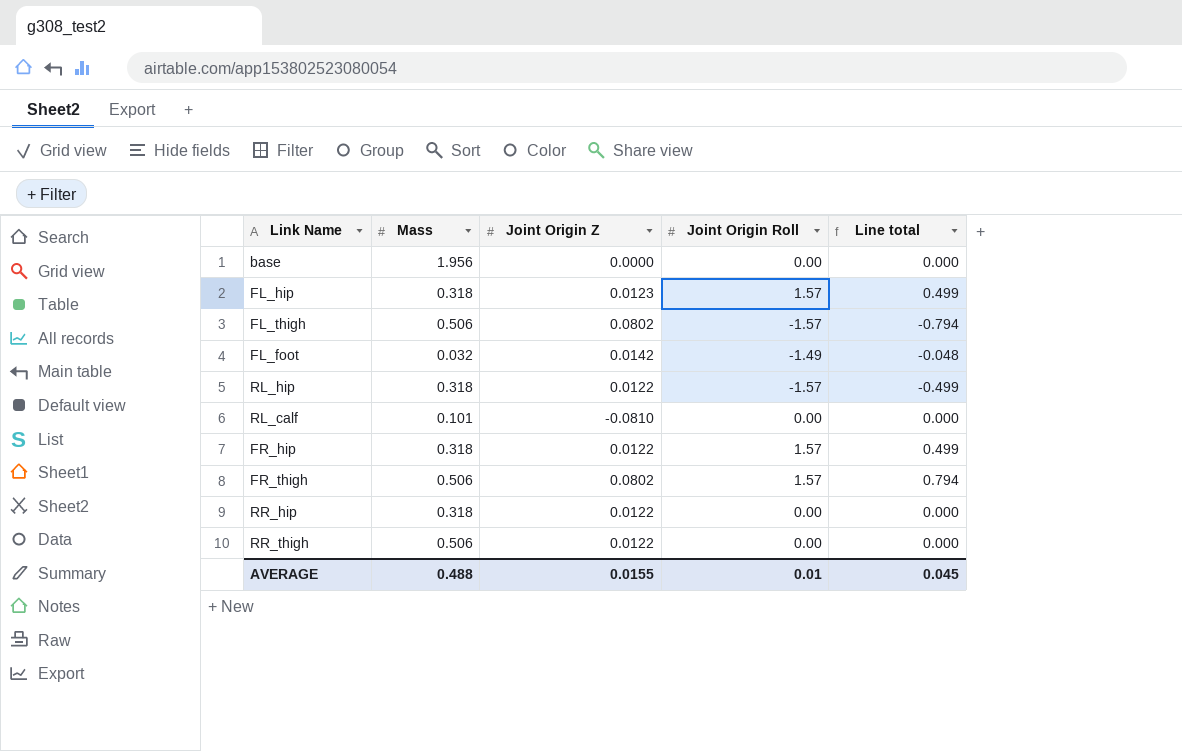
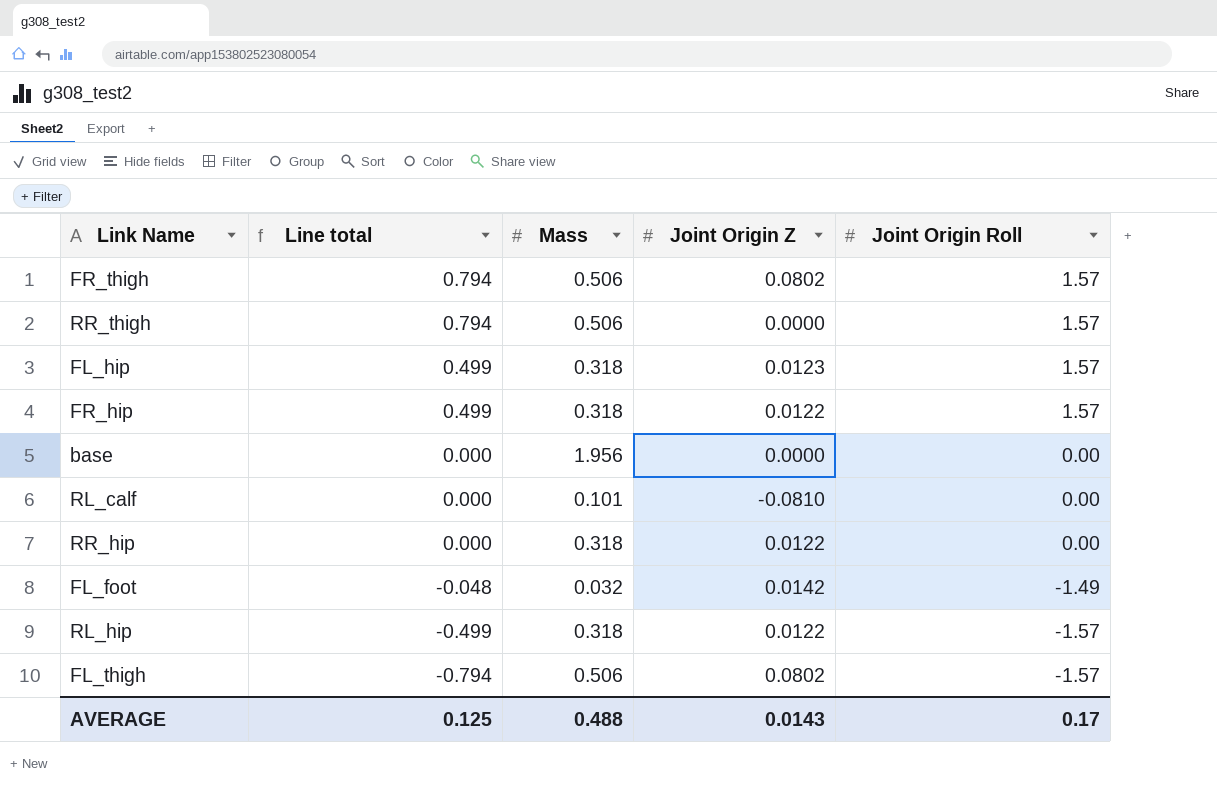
row order: none -> Line total descending
column Line total | position: 5 -> 2
RR_thigh | Line total: 0.000 -> 0.794
RR_thigh | Joint Origin Z: 0.0122 -> 0.0000
RR_thigh | Joint Origin Roll: 0.00 -> 1.57
AVERAGE | Line total: 0.045 -> 0.125
AVERAGE | Joint Origin Z: 0.0155 -> 0.0143
AVERAGE | Joint Origin Roll: 0.01 -> 0.17

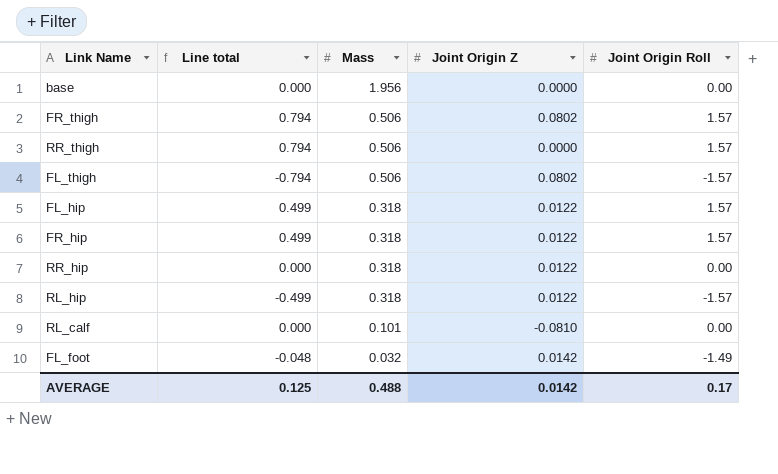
row order: Line total descending -> Mass descending
FL_hip | Joint Origin Z: 0.0123 -> 0.0122
AVERAGE | Joint Origin Z: 0.0143 -> 0.0142

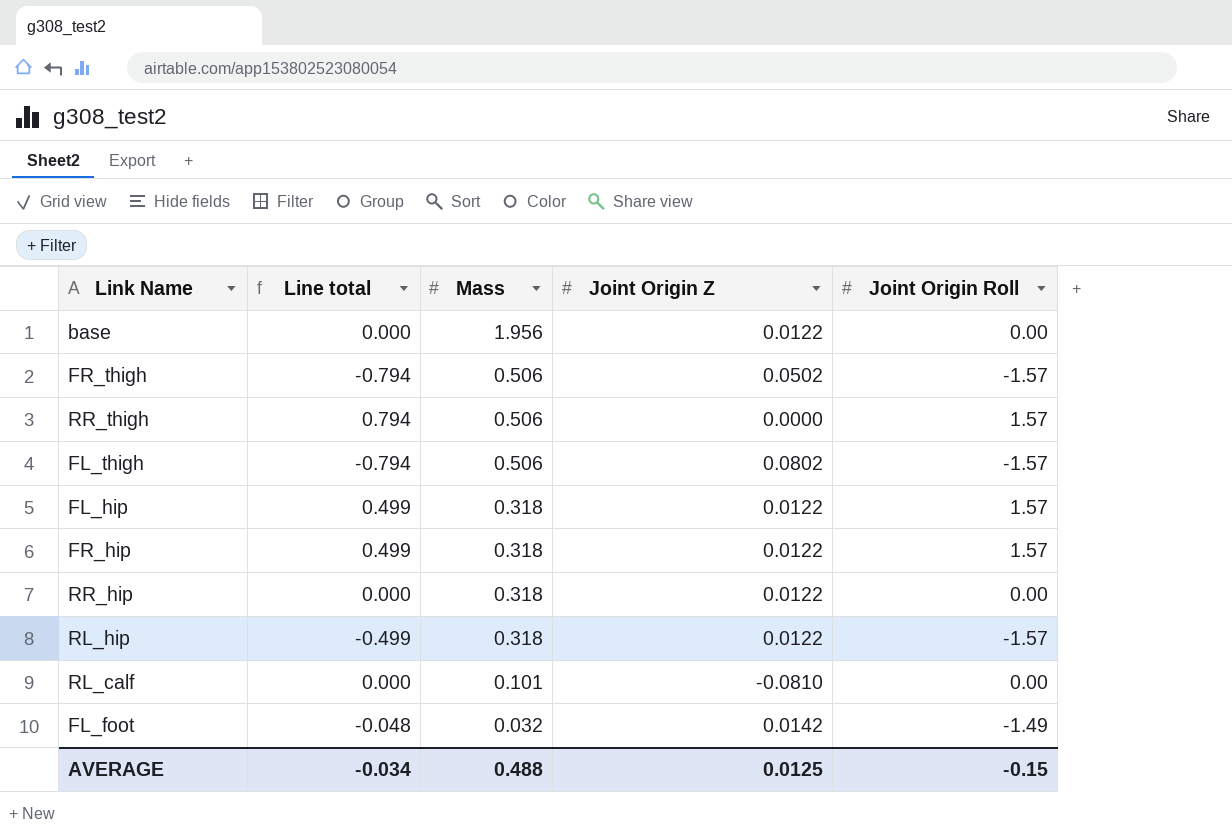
base | Joint Origin Z: 0.0000 -> 0.0122
FR_thigh | Line total: 0.794 -> -0.794
FR_thigh | Joint Origin Z: 0.0802 -> 0.0502
FR_thigh | Joint Origin Roll: 1.57 -> -1.57
AVERAGE | Line total: 0.125 -> -0.034
AVERAGE | Joint Origin Z: 0.0142 -> 0.0125
AVERAGE | Joint Origin Roll: 0.17 -> -0.15

